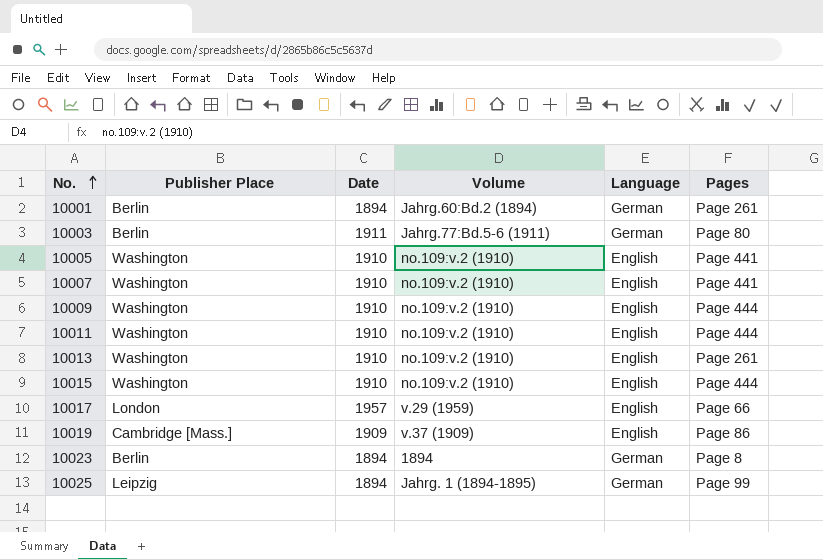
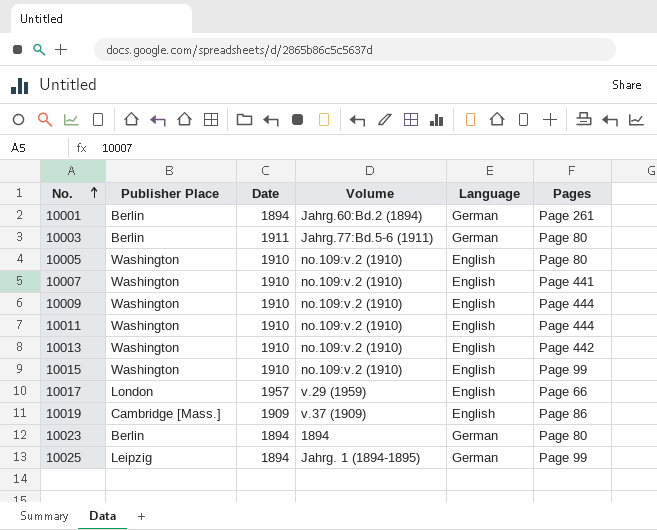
10005 | Pages: Page 441 -> Page 80
10013 | Pages: Page 261 -> Page 442
10015 | Pages: Page 444 -> Page 99
10023 | Pages: Page 8 -> Page 80

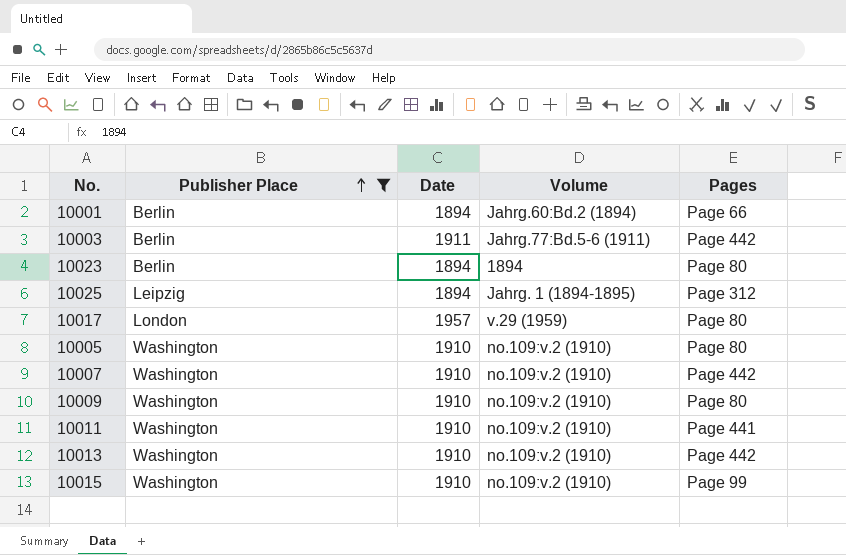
filter: none -> Publisher Place != Cambridge [Mass.]
row order: No. ascending -> Publisher Place ascending
column Language | position: 5 -> none
10001 | Pages: Page 261 -> Page 66
10003 | Pages: Page 80 -> Page 442
10025 | Pages: Page 99 -> Page 312
10017 | Pages: Page 66 -> Page 80
10007 | Pages: Page 441 -> Page 442
10009 | Pages: Page 444 -> Page 80
10011 | Pages: Page 444 -> Page 441

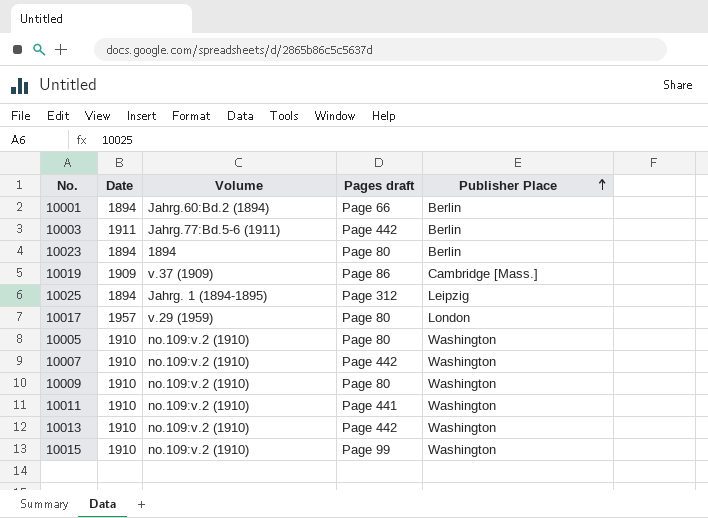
filter: Publisher Place != Cambridge [Mass.] -> none
column name: Pages -> Pages draft
column Publisher Place | position: 2 -> 5

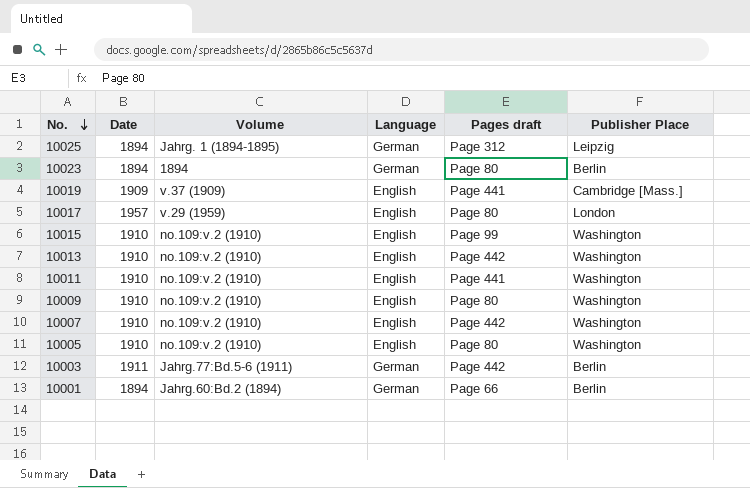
row order: Publisher Place ascending -> No. descending
column Language | position: none -> 4
10019 | Pages draft: Page 86 -> Page 441

